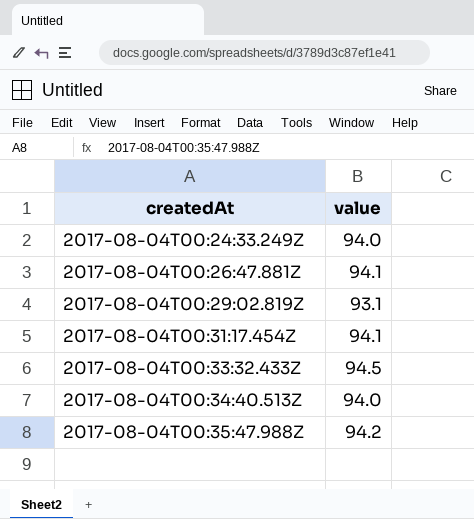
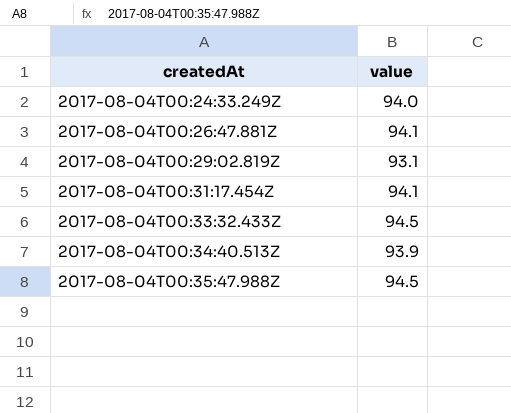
2017-08-04T00:34:40.513Z | value: 94.0 -> 93.9
2017-08-04T00:35:47.988Z | value: 94.2 -> 94.5

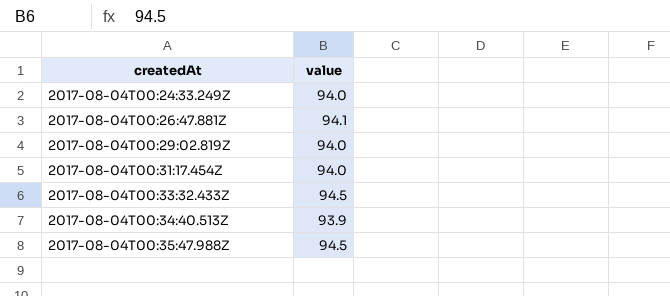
2017-08-04T00:29:02.819Z | value: 93.1 -> 94.0
2017-08-04T00:31:17.454Z | value: 94.1 -> 94.0

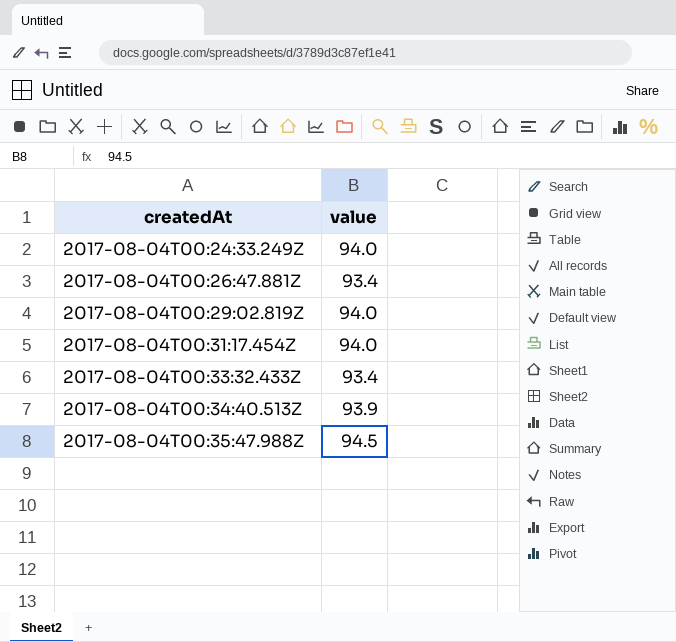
2017-08-04T00:26:47.881Z | value: 94.1 -> 93.4
2017-08-04T00:33:32.433Z | value: 94.5 -> 93.4

